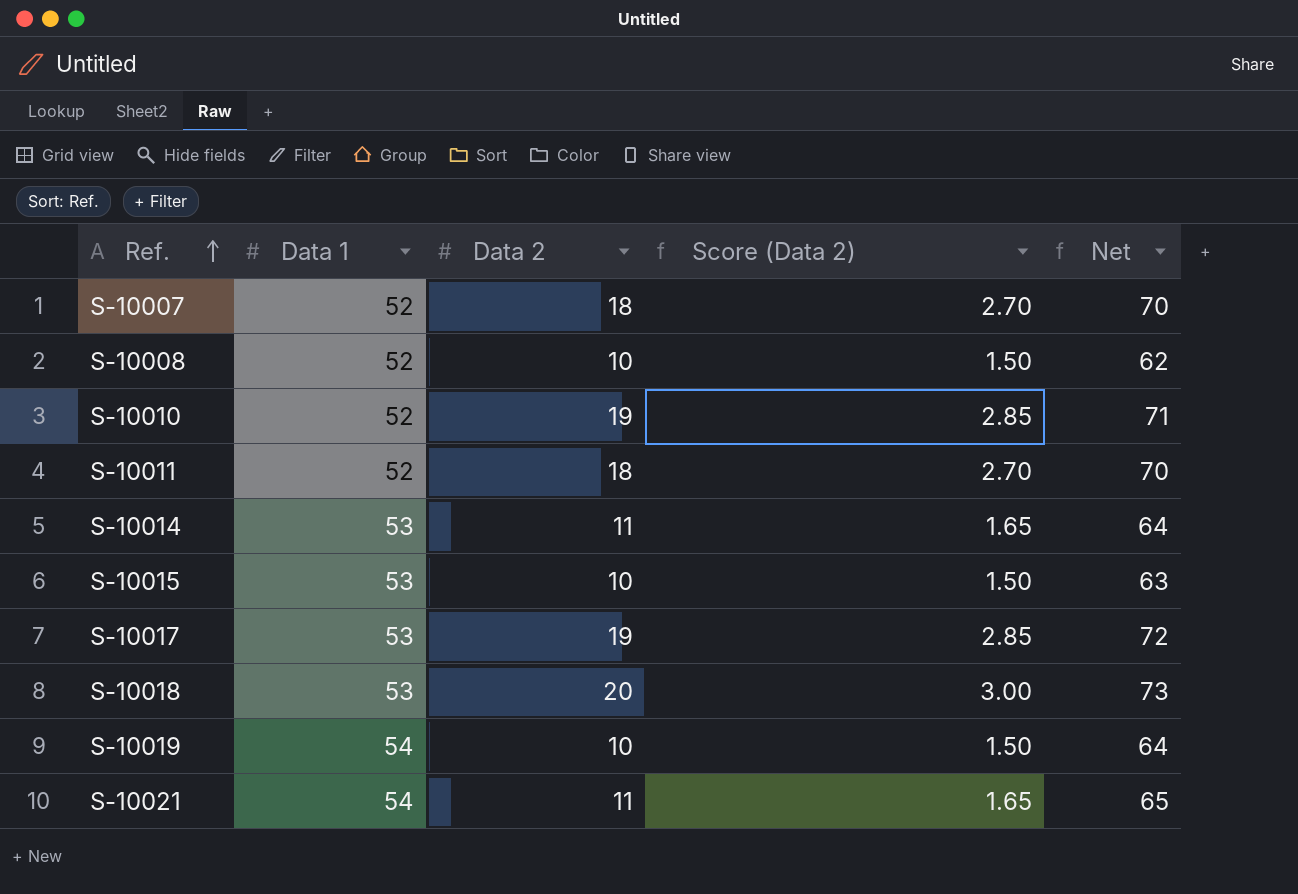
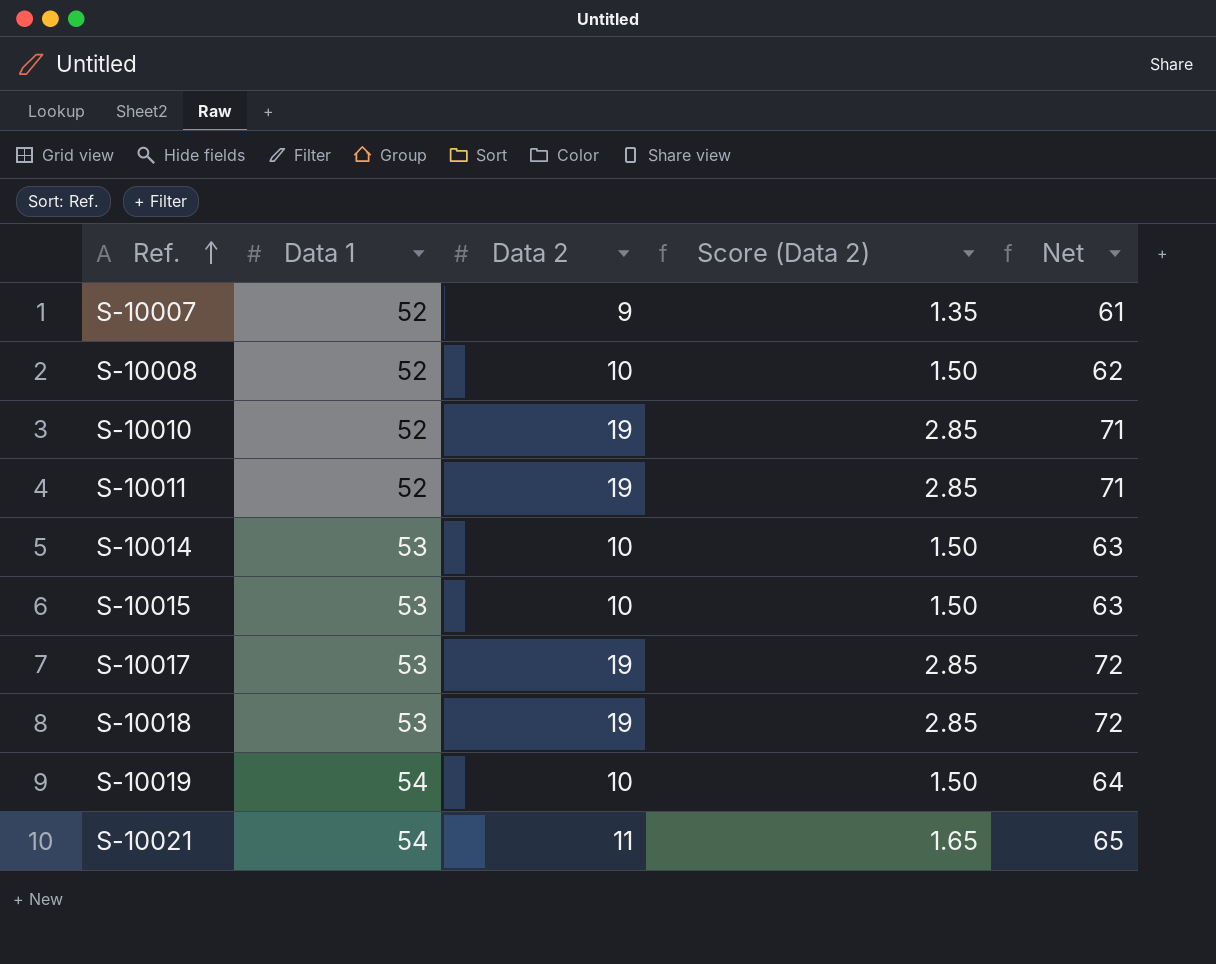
S-10007 | Data 2: 18 -> 9
S-10007 | Score (Data 2): 2.70 -> 1.35
S-10007 | Net: 70 -> 61
S-10011 | Data 2: 18 -> 19
S-10011 | Score (Data 2): 2.70 -> 2.85
S-10011 | Net: 70 -> 71
S-10014 | Data 2: 11 -> 10
S-10014 | Score (Data 2): 1.65 -> 1.50
S-10014 | Net: 64 -> 63
S-10018 | Data 2: 20 -> 19
S-10018 | Score (Data 2): 3.00 -> 2.85
S-10018 | Net: 73 -> 72

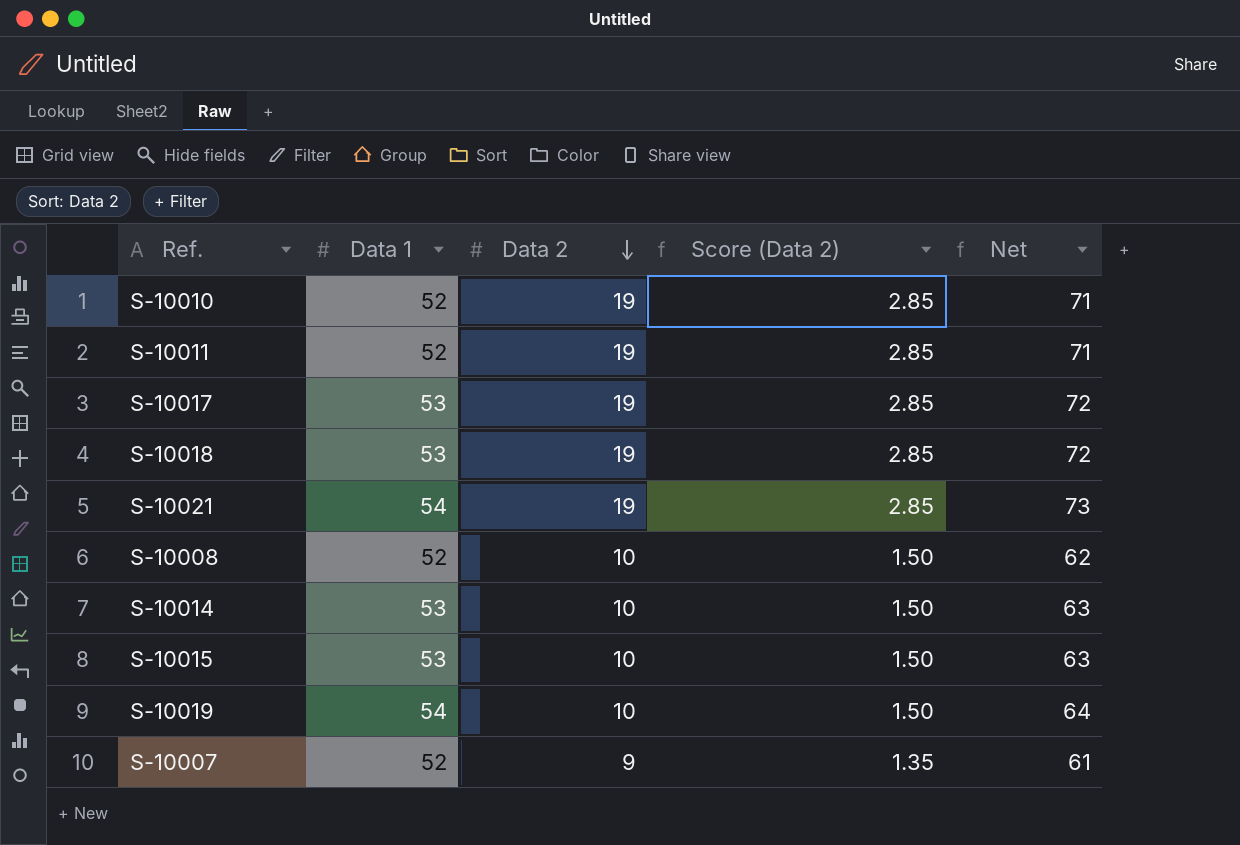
row order: Ref. ascending -> Data 2 descending
S-10021 | Data 2: 11 -> 19
S-10021 | Score (Data 2): 1.65 -> 2.85
S-10021 | Net: 65 -> 73

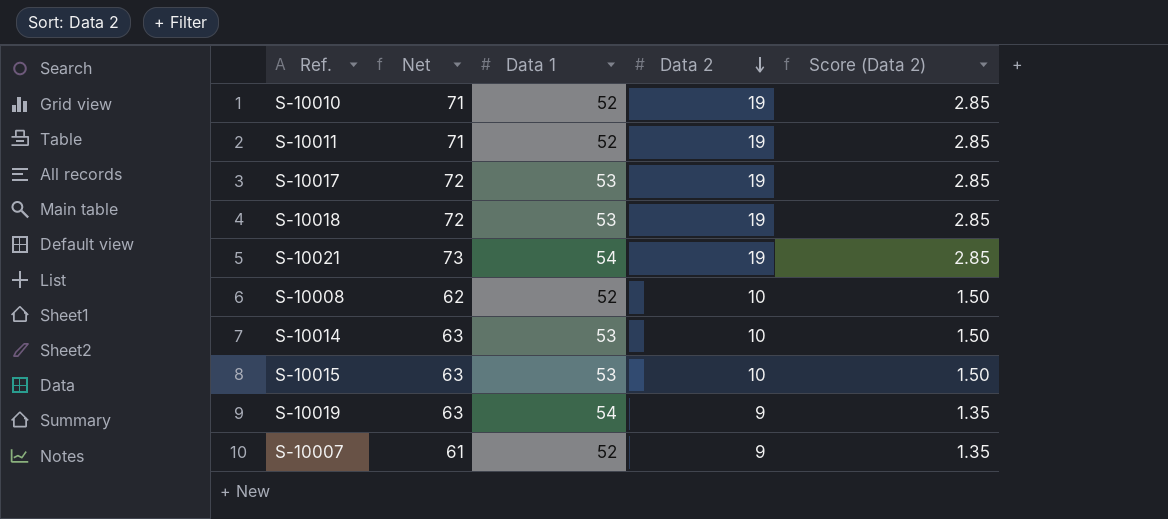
column Net | position: 5 -> 2
S-10019 | Net: 64 -> 63
S-10019 | Data 2: 10 -> 9
S-10019 | Score (Data 2): 1.50 -> 1.35

